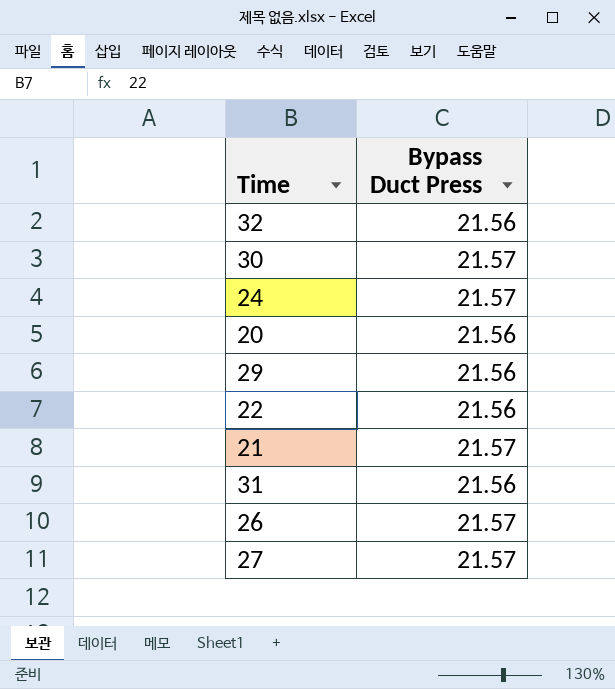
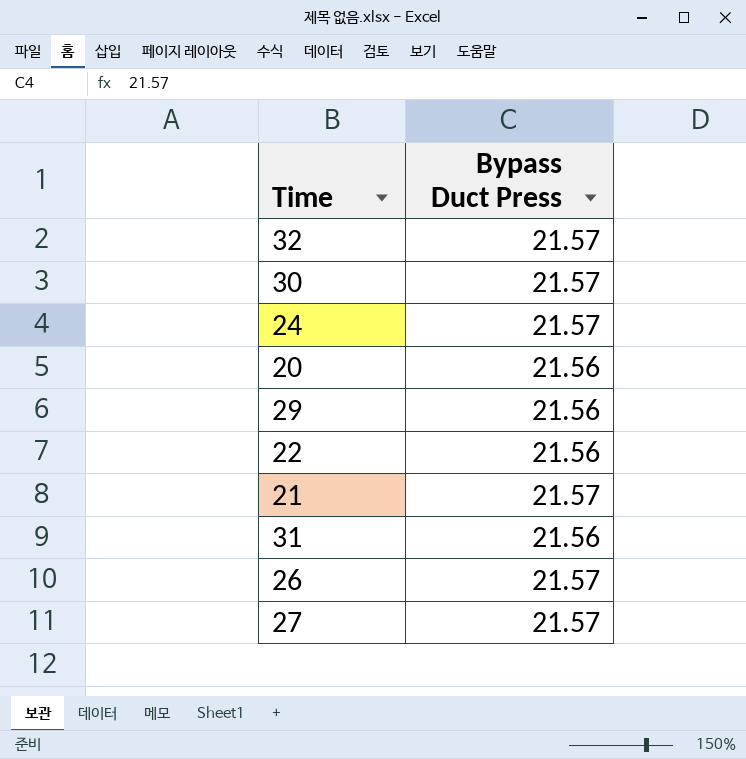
32 | Bypass Duct Press: 21.56 -> 21.57

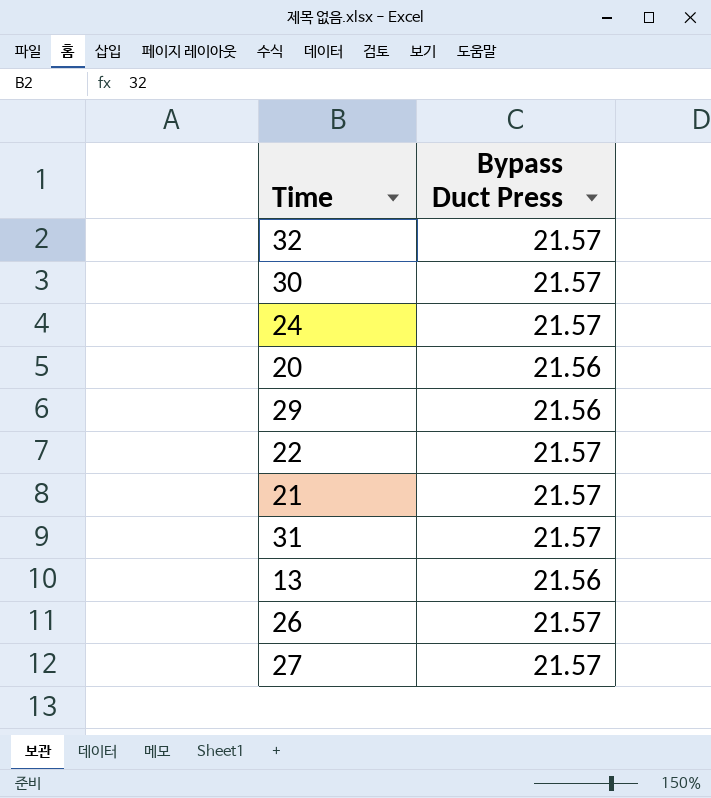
22 | Bypass Duct Press: 21.56 -> 21.57
31 | Bypass Duct Press: 21.56 -> 21.57
row 13: none -> 21.56

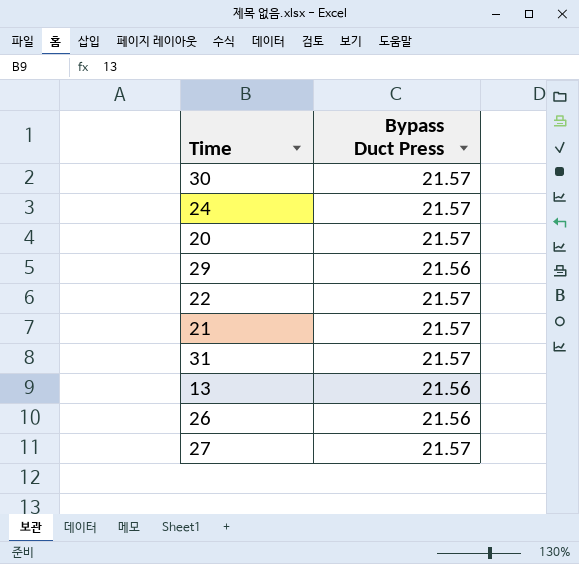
row 32: 21.57 -> none
20 | Bypass Duct Press: 21.56 -> 21.57
26 | Bypass Duct Press: 21.57 -> 21.56

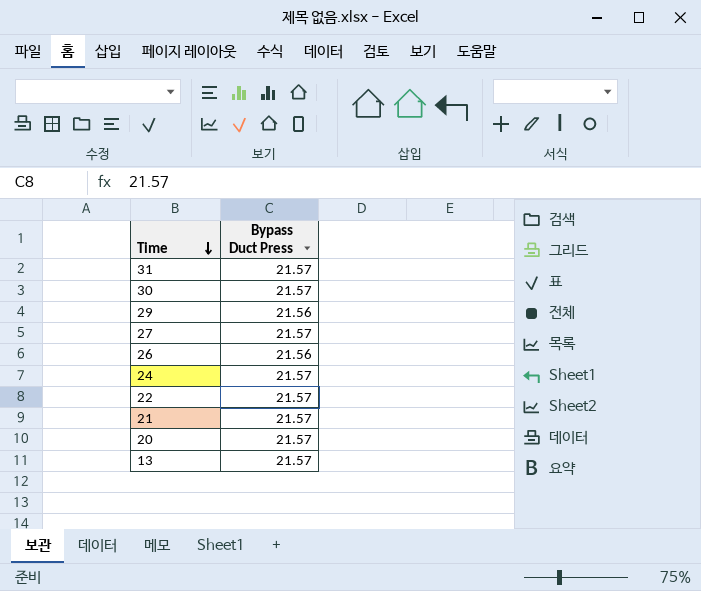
row order: none -> Time descending
13 | Bypass Duct Press: 21.56 -> 21.57

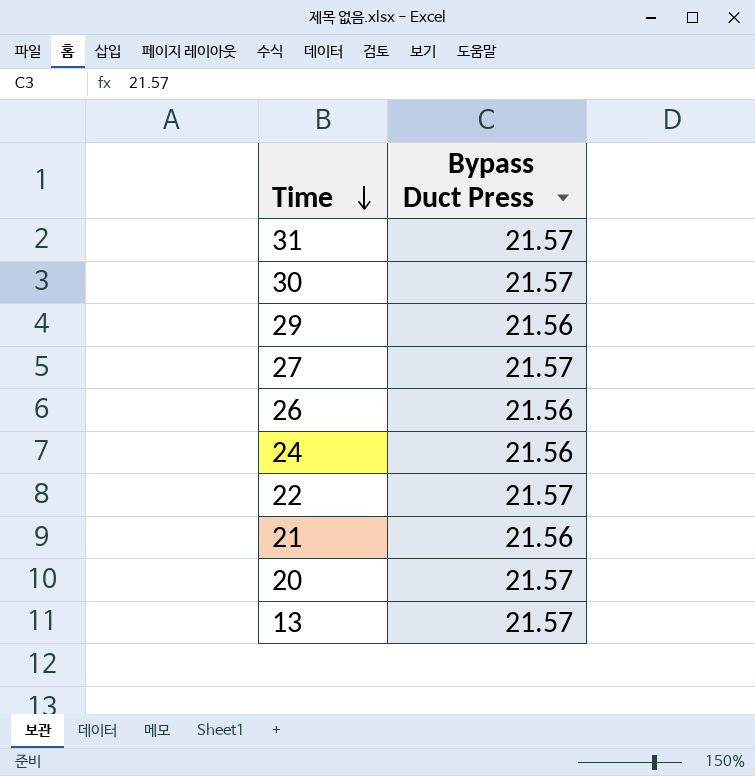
24 | Bypass Duct Press: 21.57 -> 21.56
21 | Bypass Duct Press: 21.57 -> 21.56

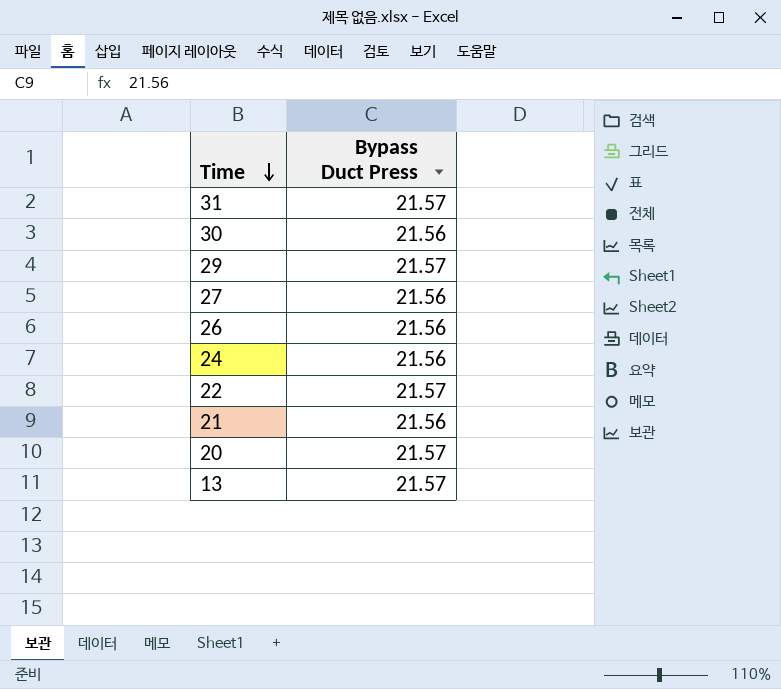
30 | Bypass Duct Press: 21.57 -> 21.56
29 | Bypass Duct Press: 21.56 -> 21.57
27 | Bypass Duct Press: 21.57 -> 21.56

